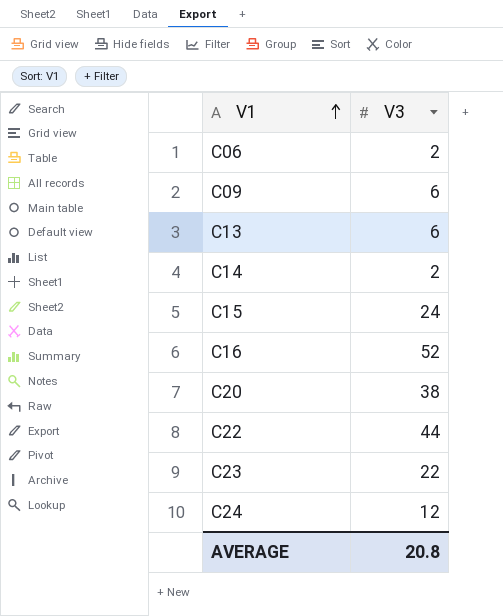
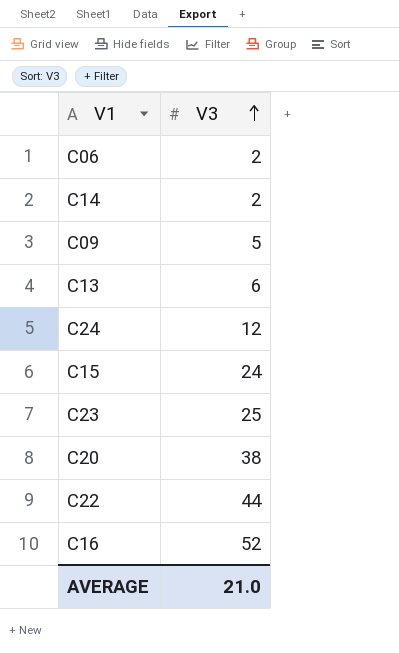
row order: V1 ascending -> V3 ascending
C09 | V3: 6 -> 5
C23 | V3: 22 -> 25
AVERAGE | V3: 20.8 -> 21.0

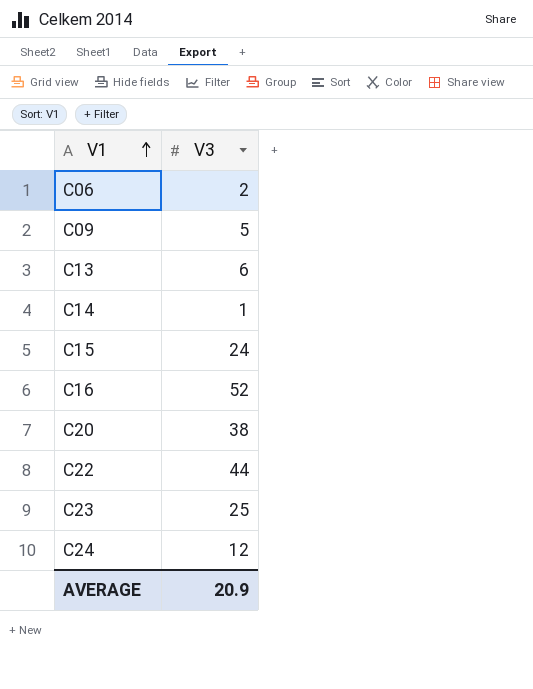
row order: V3 ascending -> V1 ascending
C14 | V3: 2 -> 1
AVERAGE | V3: 21.0 -> 20.9

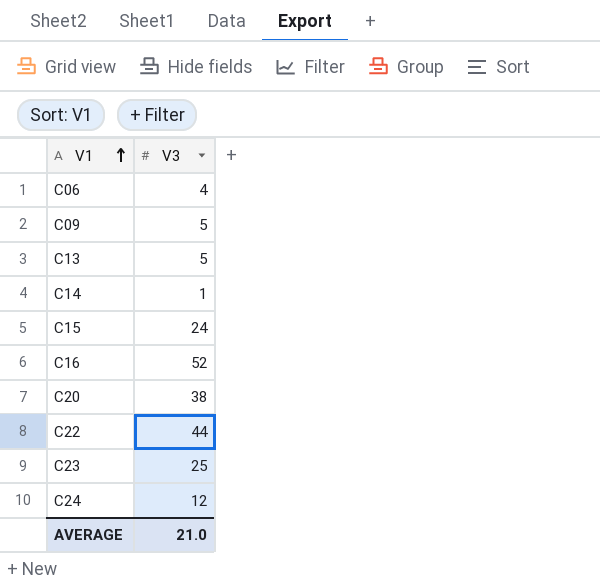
C06 | V3: 2 -> 4
C13 | V3: 6 -> 5
AVERAGE | V3: 20.9 -> 21.0

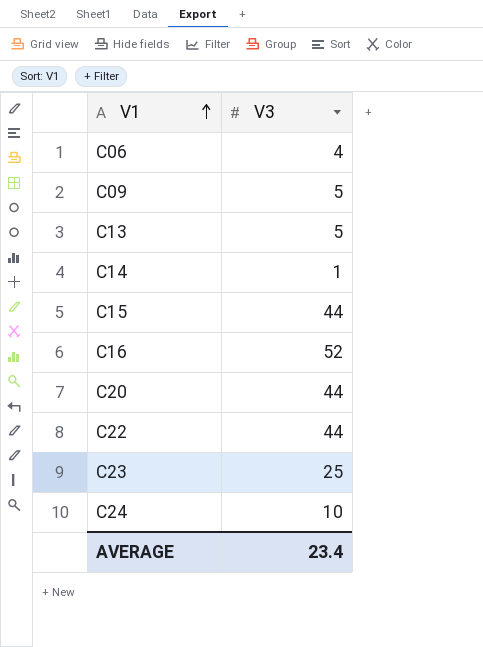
C15 | V3: 24 -> 44
C20 | V3: 38 -> 44
C24 | V3: 12 -> 10
AVERAGE | V3: 21.0 -> 23.4

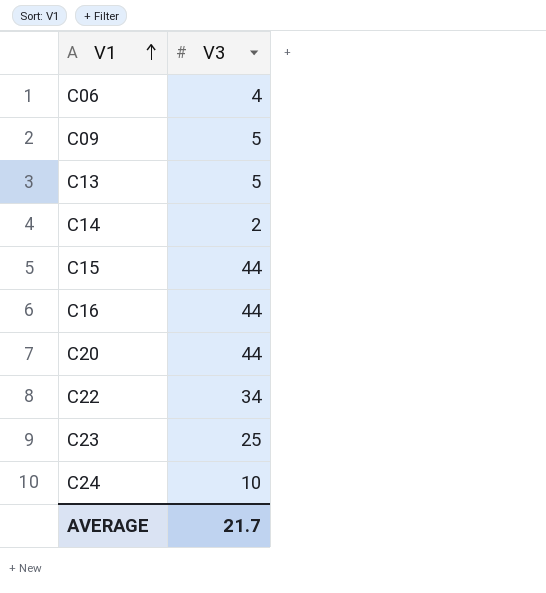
C14 | V3: 1 -> 2
C16 | V3: 52 -> 44
C22 | V3: 44 -> 34
AVERAGE | V3: 23.4 -> 21.7

